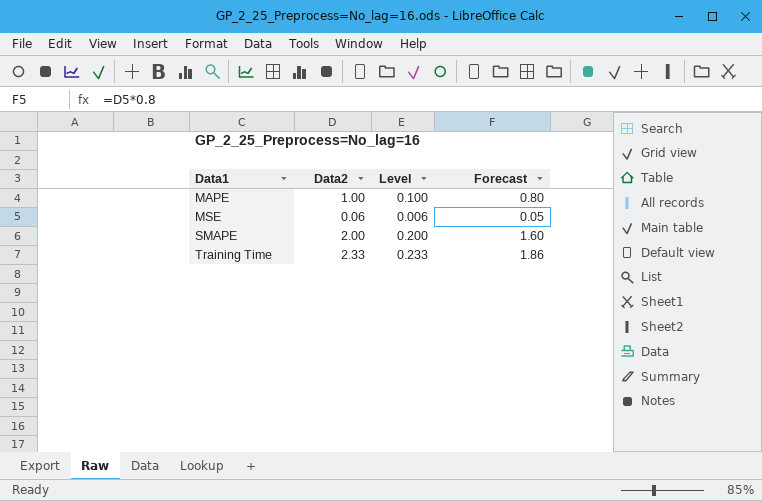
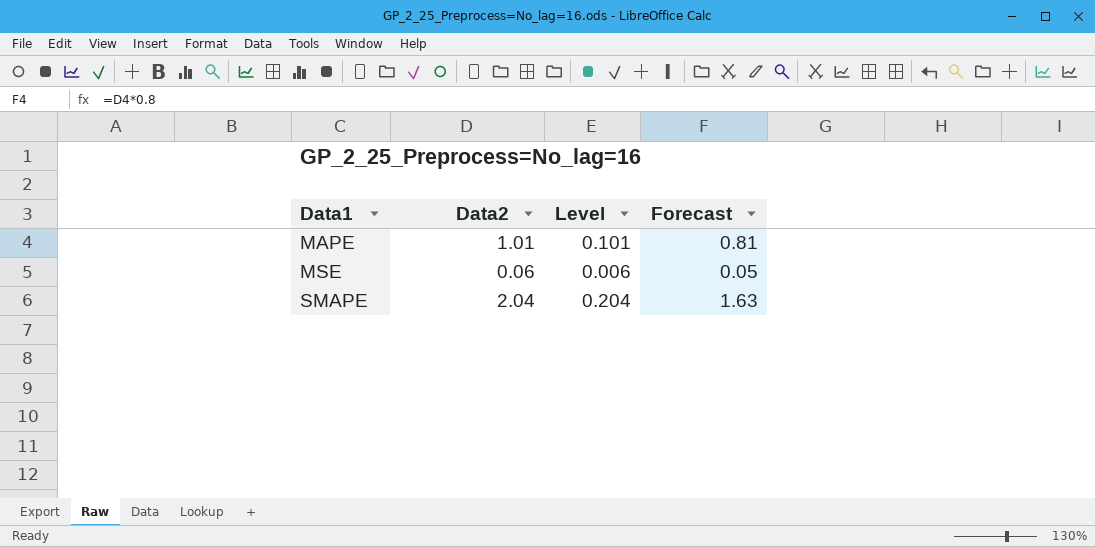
row Training Time: 2.33 | 0.233 | 1.86 -> none
MAPE | Data2: 1.00 -> 1.01
MAPE | Level: 0.100 -> 0.101
MAPE | Forecast: 0.80 -> 0.81
SMAPE | Data2: 2.00 -> 2.04
SMAPE | Level: 0.200 -> 0.204
SMAPE | Forecast: 1.60 -> 1.63

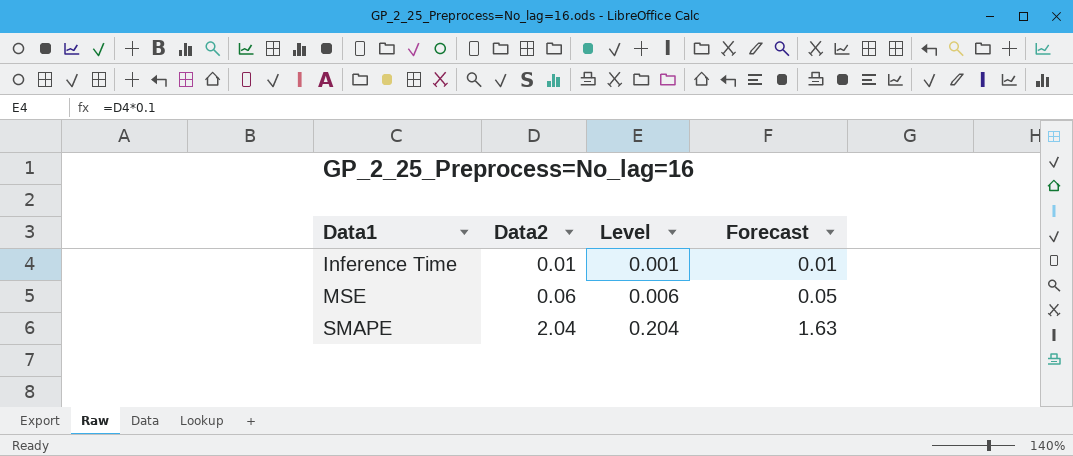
row MAPE: 1.01 | 0.101 | 0.81 -> none
row Inference Time: none -> 0.01 | 0.001 | 0.01

